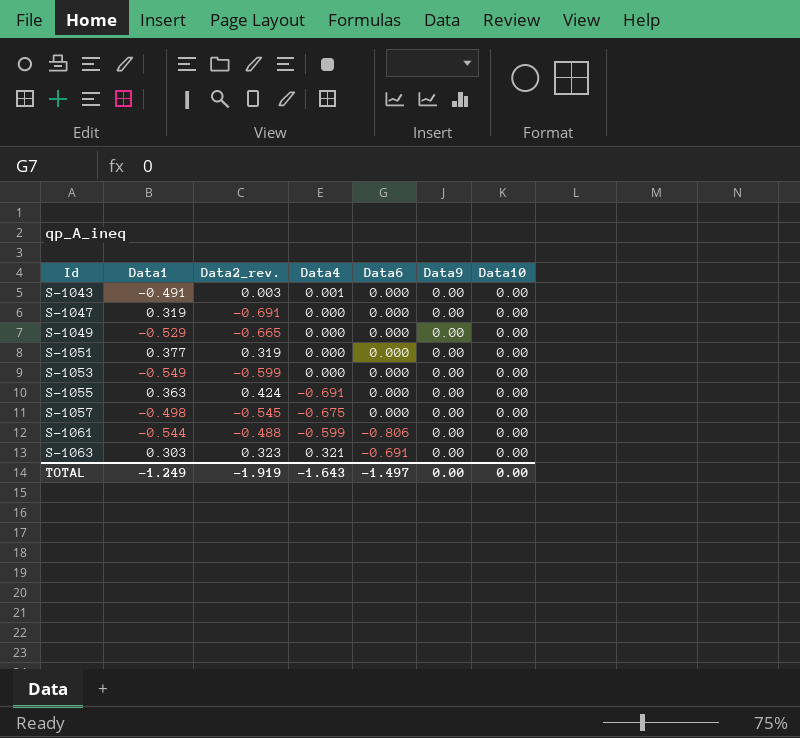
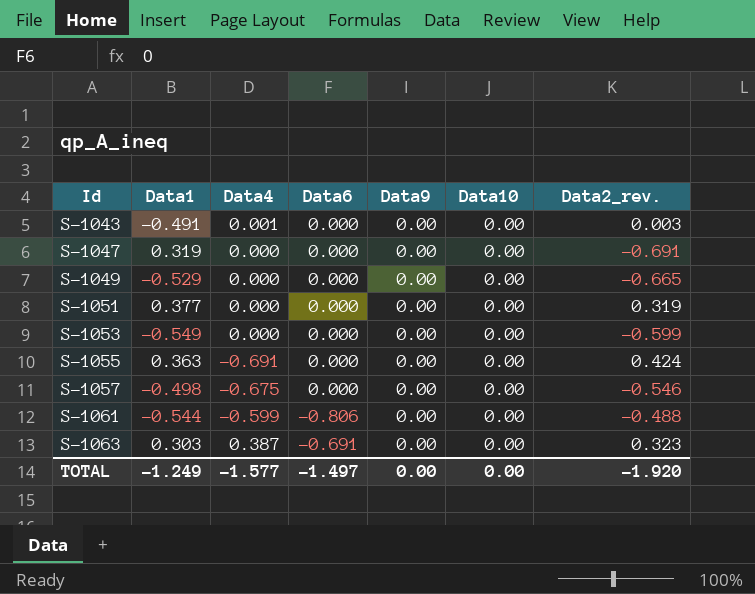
column Data2_rev. | position: 3 -> 7
S-1057 | Data2_rev.: -0.545 -> -0.546
S-1063 | Data4: 0.321 -> 0.387
TOTAL | Data4: -1.643 -> -1.577
TOTAL | Data2_rev.: -1.919 -> -1.920

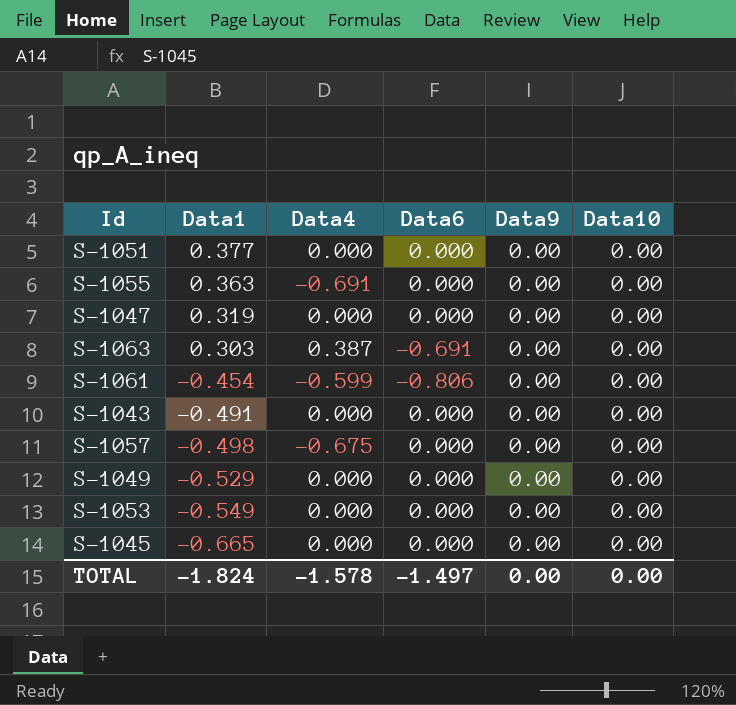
row order: Id ascending -> Data1 descending
column Data2_rev. | position: 7 -> none
S-1061 | Data1: -0.544 -> -0.454
S-1043 | Data4: 0.001 -> 0.000
row S-1045: none -> -0.665 | 0.000 | 0.000 | 0.00 | 0.00
TOTAL | Data1: -1.249 -> -1.824
TOTAL | Data4: -1.577 -> -1.578

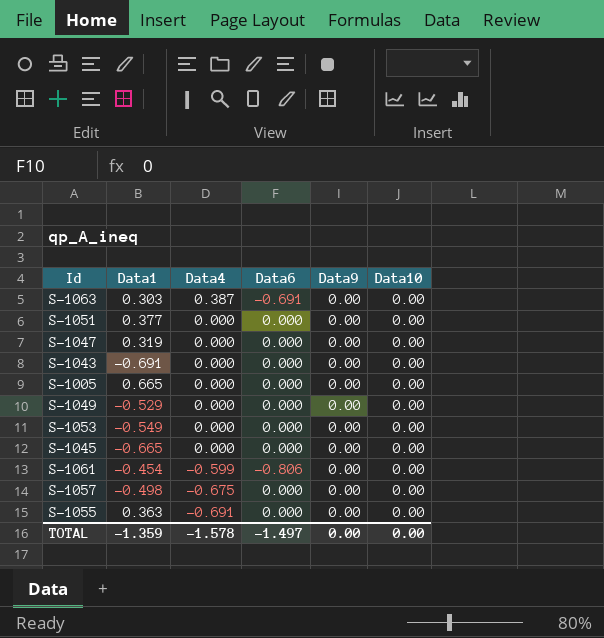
row order: Data1 descending -> Data4 descending
S-1043 | Data1: -0.491 -> -0.691
row S-1005: none -> 0.665 | 0.000 | 0.000 | 0.00 | 0.00
TOTAL | Data1: -1.824 -> -1.359

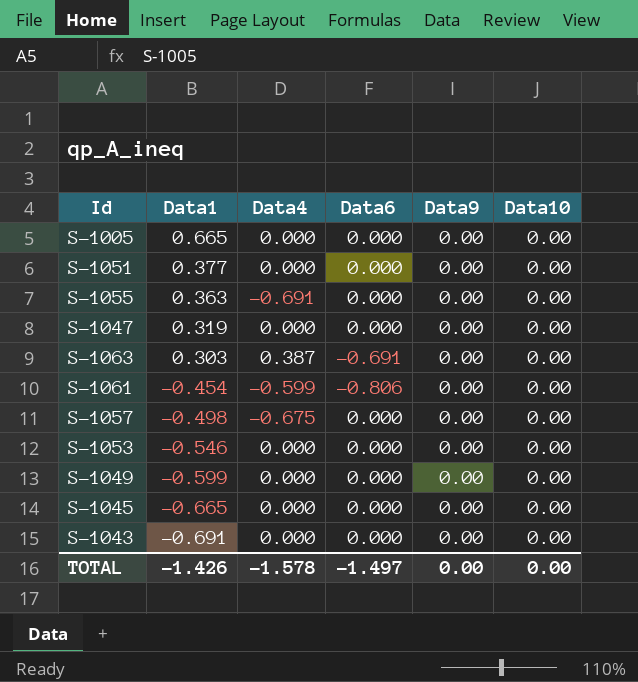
row order: Data4 descending -> Data1 descending
S-1053 | Data1: -0.549 -> -0.546
S-1049 | Data1: -0.529 -> -0.599
TOTAL | Data1: -1.359 -> -1.426

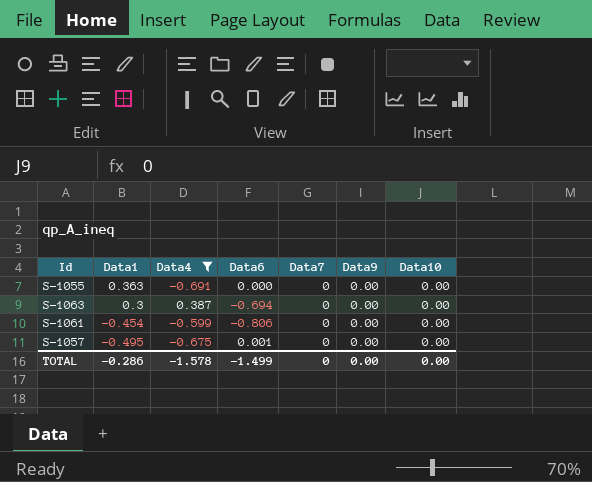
filter: none -> Data4 != 0.000
column Data7 | position: none -> 5
S-1063 | Data1: 0.303 -> 0.3
S-1063 | Data6: -0.691 -> -0.694
S-1057 | Data1: -0.498 -> -0.495
S-1057 | Data6: 0.000 -> 0.001
TOTAL | Data1: -1.426 -> -0.286
TOTAL | Data6: -1.497 -> -1.499

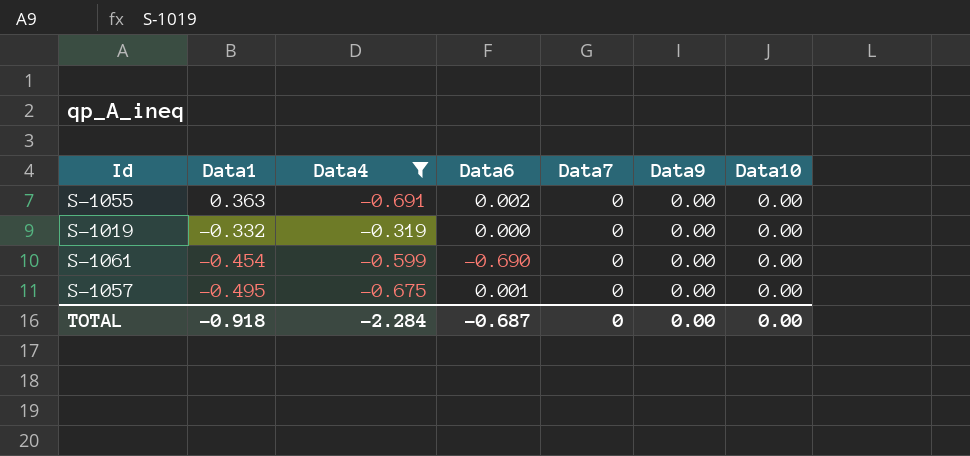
row S-1063: 0.3 | 0.387 | -0.694 | 0 | 0.00 | 0.00 -> none
S-1055 | Data6: 0.000 -> 0.002
row S-1019: none -> -0.332 | -0.319 | 0.000 | 0 | 0.00 | 0.00
S-1061 | Data6: -0.806 -> -0.690
TOTAL | Data1: -0.286 -> -0.918
TOTAL | Data4: -1.578 -> -2.284
TOTAL | Data6: -1.499 -> -0.687

